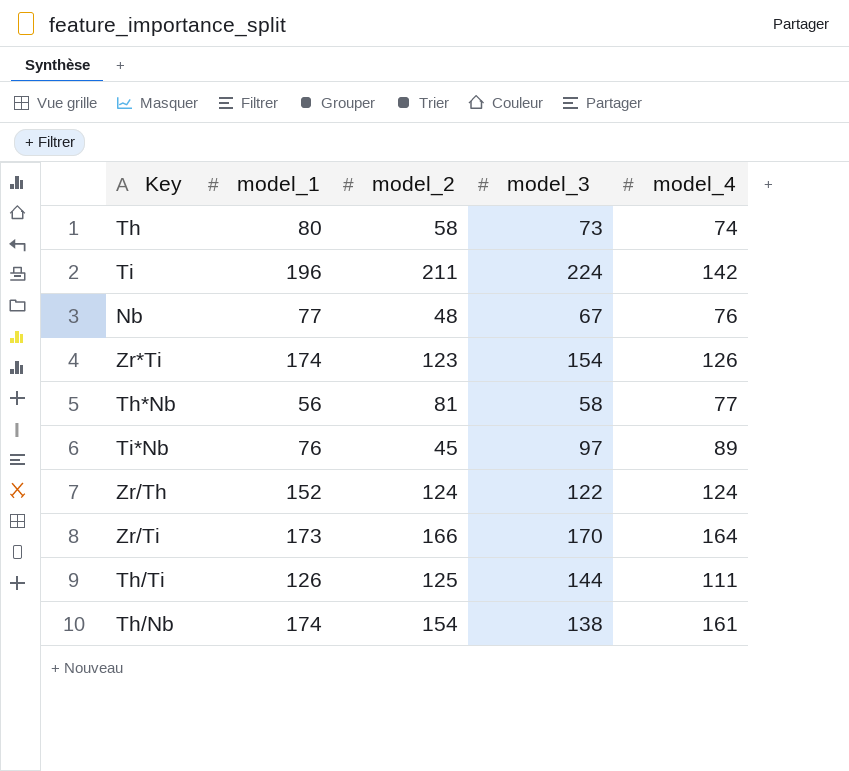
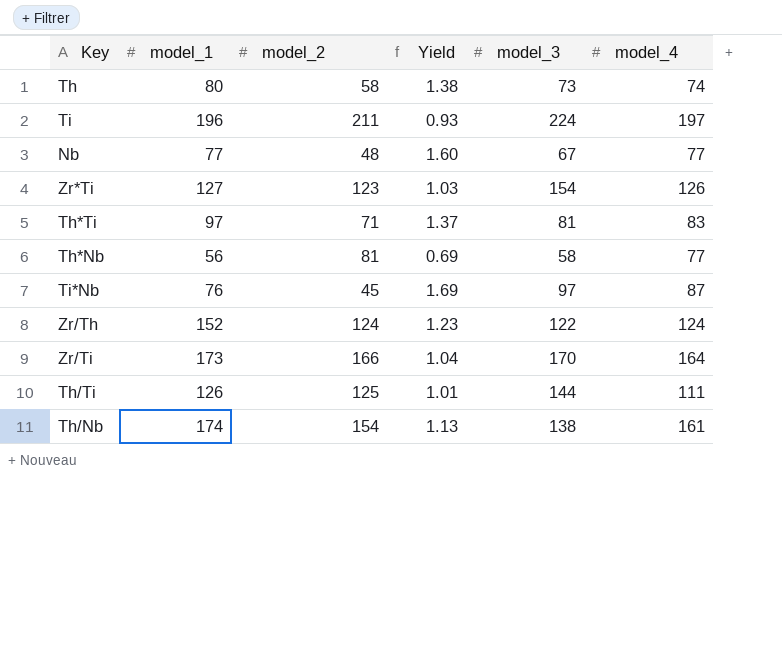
column Yield | formula: none -> [model_1] / [model_2]
Ti | model_4: 142 -> 197
Nb | model_4: 76 -> 77
Zr*Ti | model_1: 174 -> 127
row Th*Ti: none -> 97 | 71 | 1.37 | 81 | 83
Ti*Nb | model_4: 89 -> 87

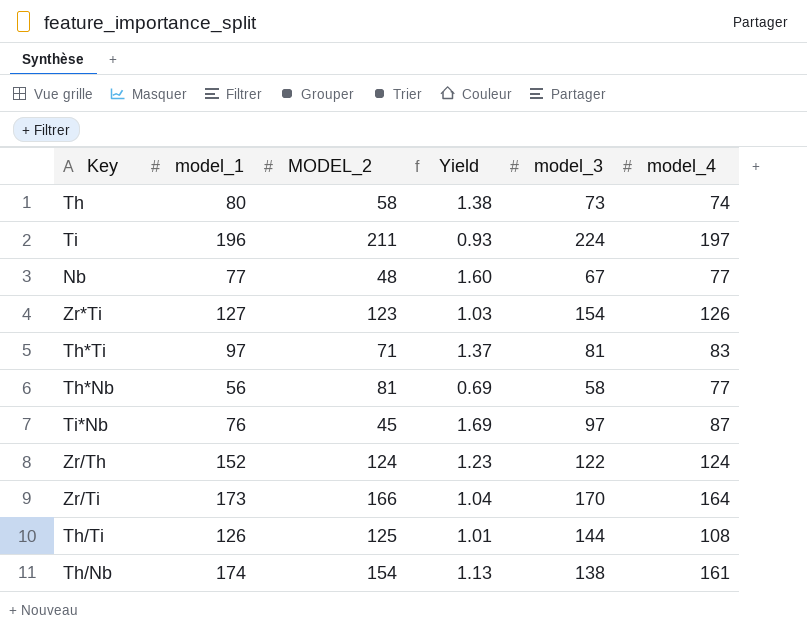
column name: model_2 -> MODEL_2
Th/Ti | model_4: 111 -> 108

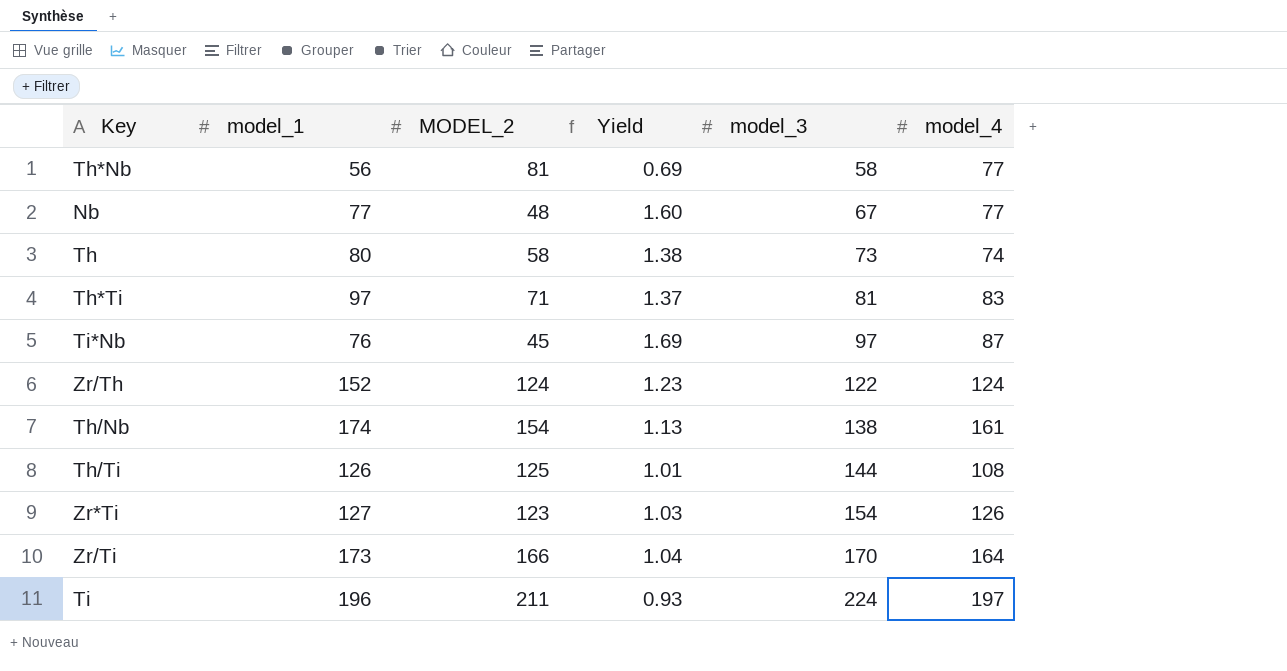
row order: none -> model_3 ascending

